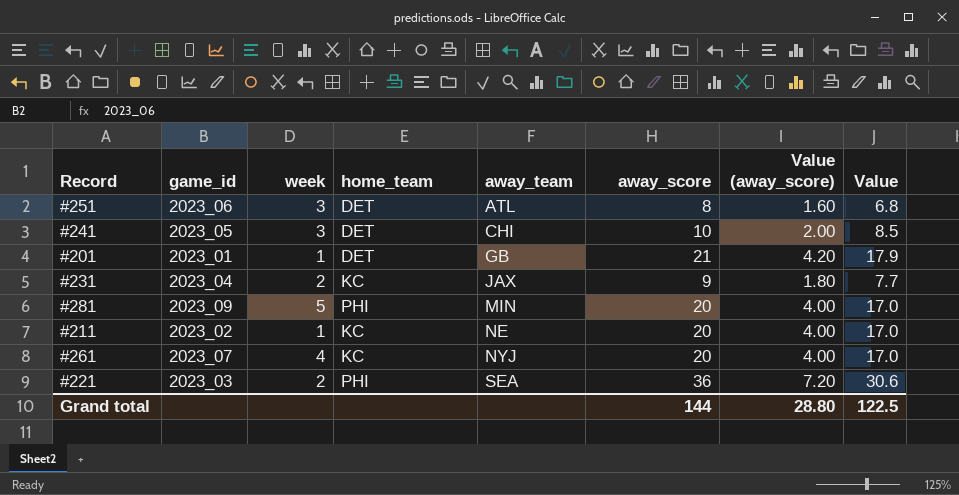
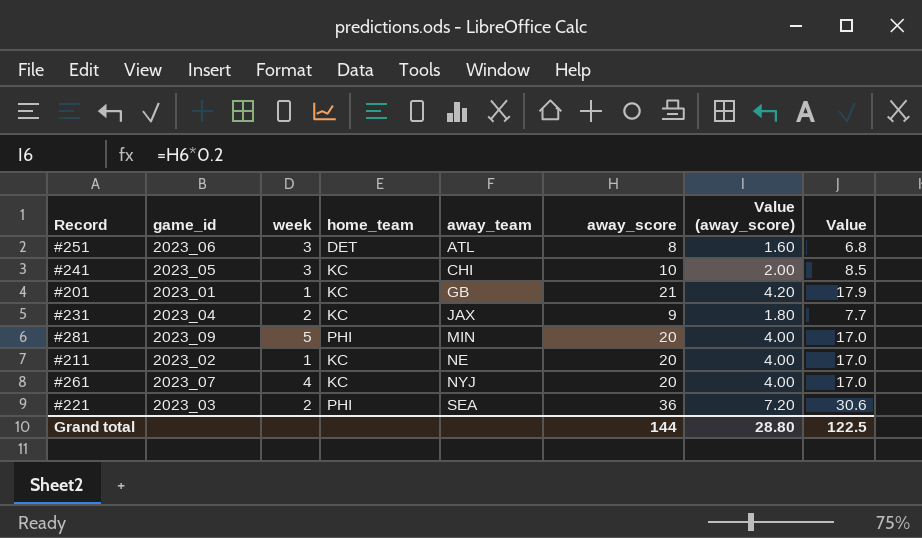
#241 | home_team: DET -> KC
#201 | home_team: DET -> KC

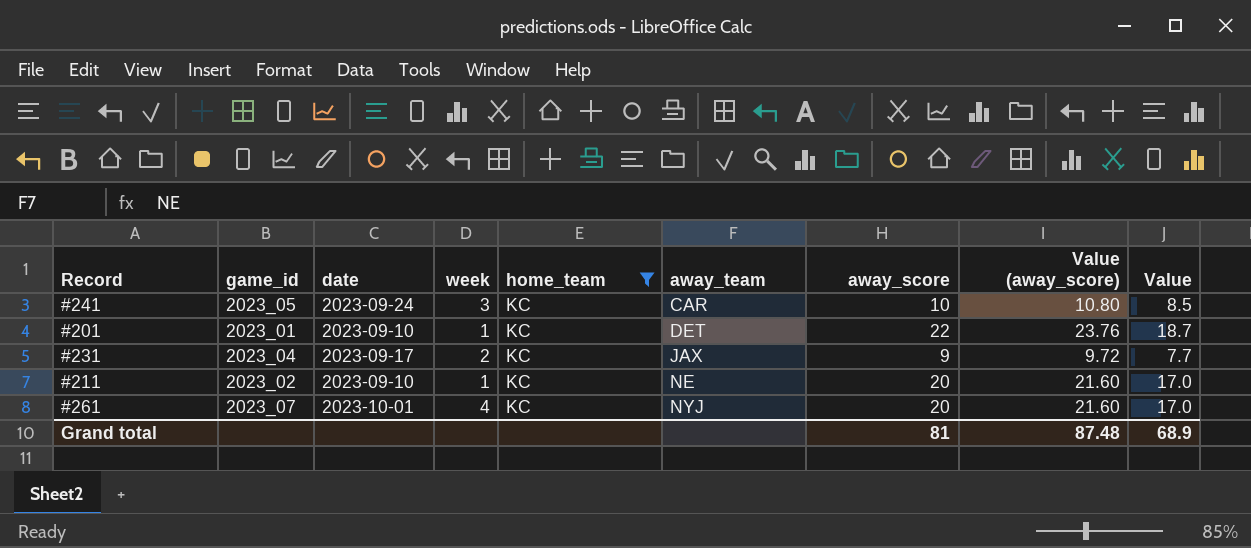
filter: none -> home_team = KC
column date | position: none -> 3
column Value (away_score) | formula: [away_score] * 0.2 -> [away_score] * 1.08
#241 | away_team: CHI -> CAR
#201 | away_team: GB -> DET
#201 | away_score: 21 -> 22
#201 | Value: 17.9 -> 18.7
Grand total | away_score: 144 -> 81
Grand total | Value (away_score): 28.80 -> 87.48
Grand total | Value: 122.5 -> 68.9

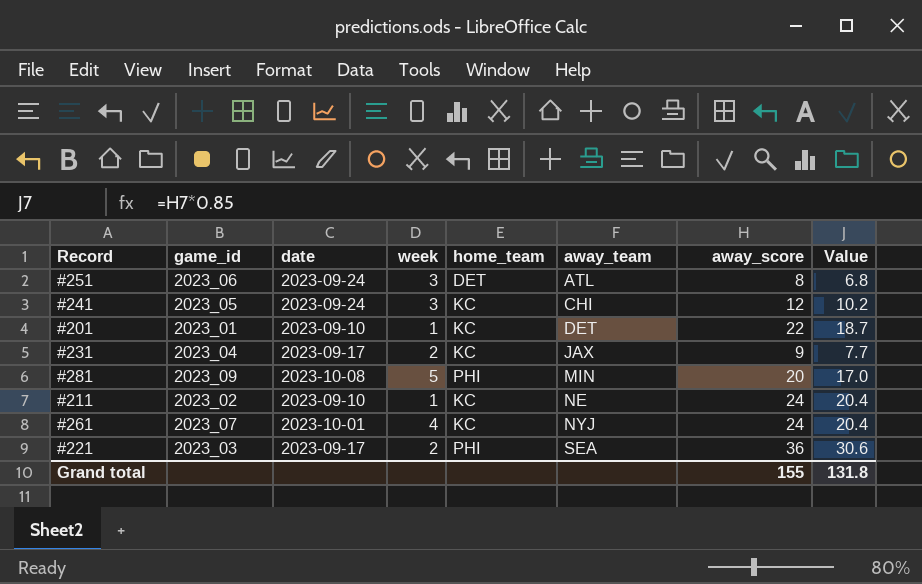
filter: home_team = KC -> none
column Value (away_score) | formula: [away_score] * 1.08 -> none
#241 | away_team: CAR -> CHI
#241 | away_score: 10 -> 12
#241 | Value: 8.5 -> 10.2
#211 | away_score: 20 -> 24
#211 | Value: 17.0 -> 20.4
#261 | away_score: 20 -> 24
#261 | Value: 17.0 -> 20.4
Grand total | away_score: 81 -> 155
Grand total | Value: 68.9 -> 131.8

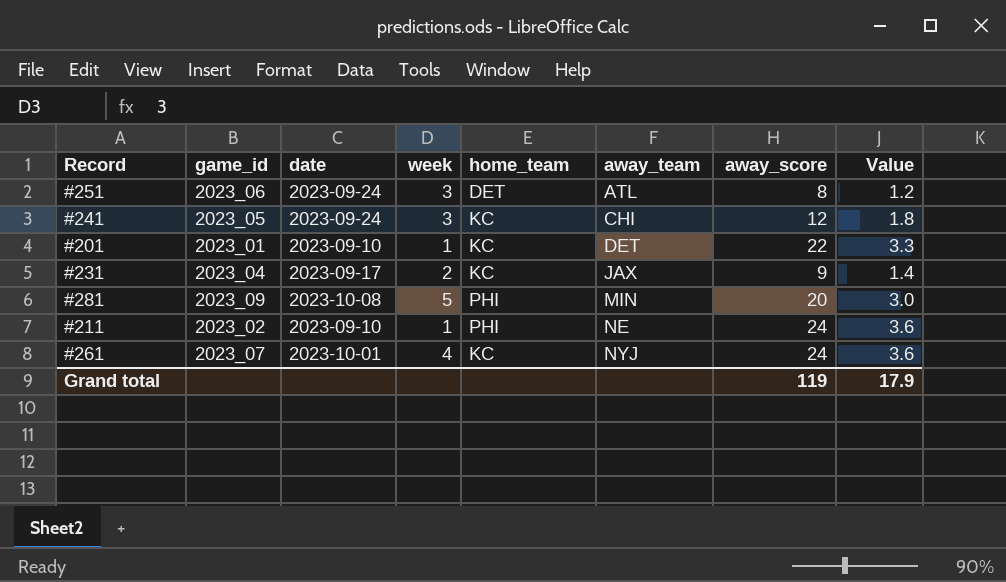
column Value | formula: [away_score] * 0.85 -> [away_score] * 0.15
row #221: 2023_03 | 2023-09-17 | 2 | PHI | SEA | 36 | 30.6 -> none
#211 | home_team: KC -> PHI
Grand total | away_score: 155 -> 119
Grand total | Value: 131.8 -> 17.9

